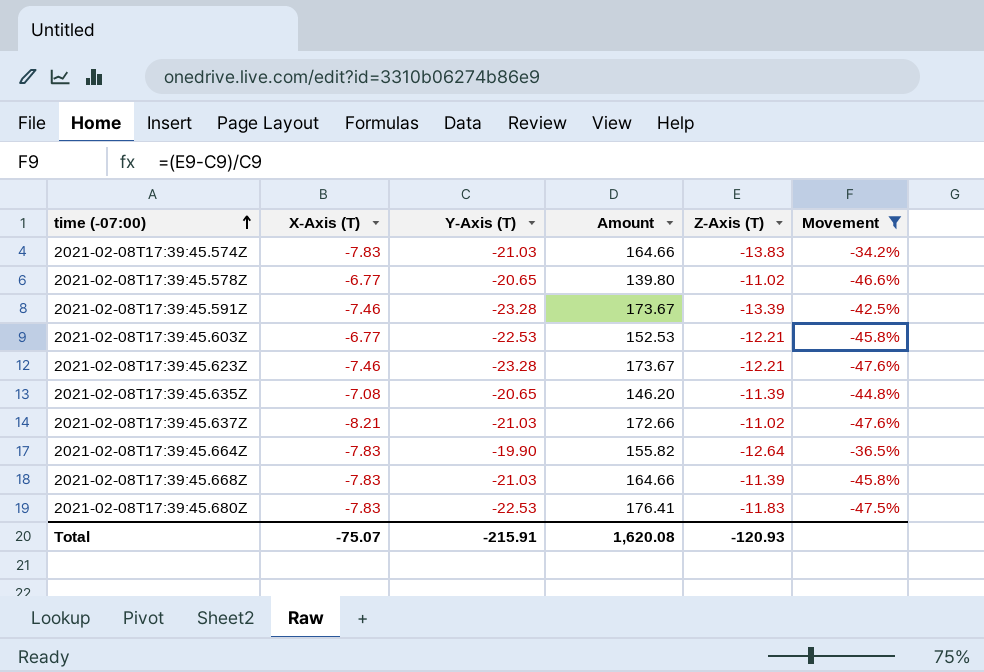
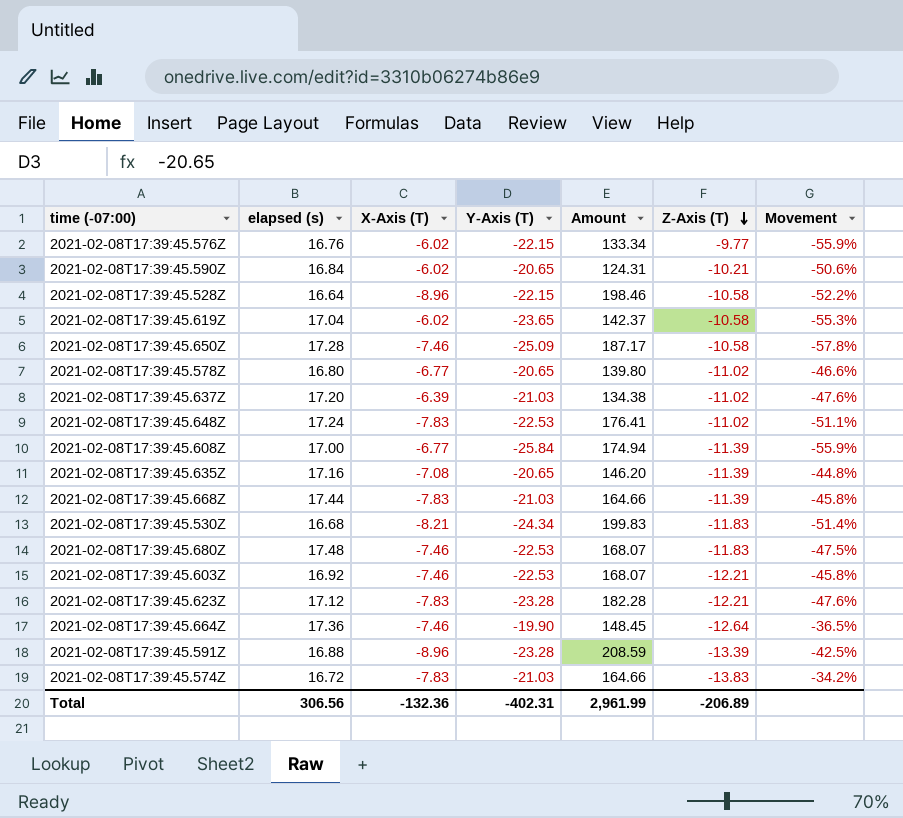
filter: Movement >= -47.6% -> none
row order: time (-07:00) ascending -> Z-Axis (T) descending
column elapsed (s) | position: none -> 2
2021-02-08T17:39:45.637Z | X-Axis (T): -8.21 -> -6.39
2021-02-08T17:39:45.637Z | Amount: 172.66 -> 134.38
2021-02-08T17:39:45.680Z | X-Axis (T): -7.83 -> -7.46
2021-02-08T17:39:45.680Z | Amount: 176.41 -> 168.07
2021-02-08T17:39:45.603Z | X-Axis (T): -6.77 -> -7.46
2021-02-08T17:39:45.603Z | Amount: 152.53 -> 168.07
2021-02-08T17:39:45.623Z | X-Axis (T): -7.46 -> -7.83
2021-02-08T17:39:45.623Z | Amount: 173.67 -> 182.28
2021-02-08T17:39:45.664Z | X-Axis (T): -7.83 -> -7.46
2021-02-08T17:39:45.664Z | Amount: 155.82 -> 148.45
2021-02-08T17:39:45.591Z | X-Axis (T): -7.46 -> -8.96
2021-02-08T17:39:45.591Z | Amount: 173.67 -> 208.59
Total | X-Axis (T): -75.07 -> -132.36
Total | Y-Axis (T): -215.91 -> -402.31
Total | Amount: 1,620.08 -> 2,961.99
Total | Z-Axis (T): -120.93 -> -206.89

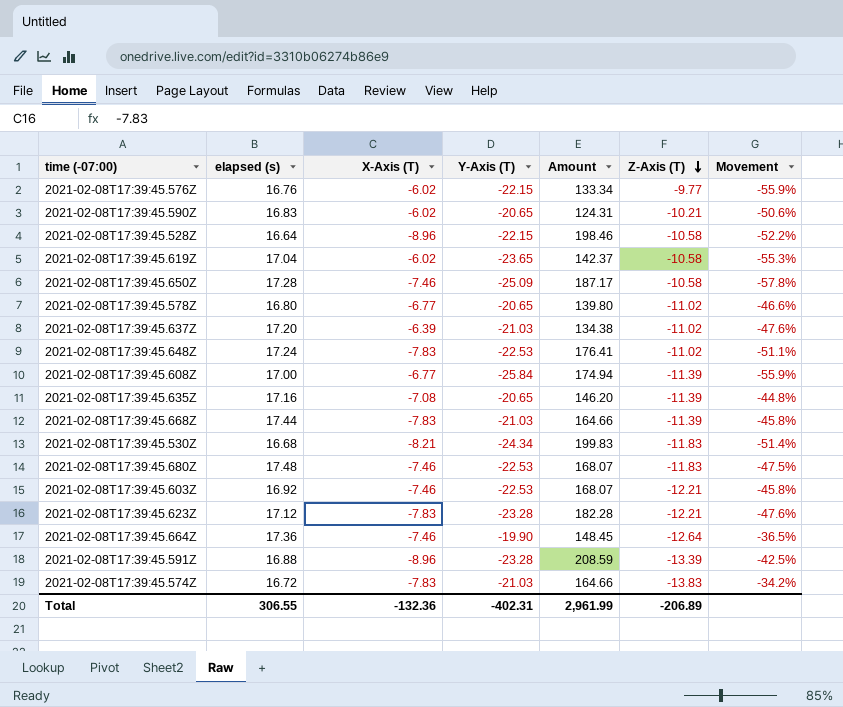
2021-02-08T17:39:45.590Z | elapsed (s): 16.84 -> 16.83
Total | elapsed (s): 306.56 -> 306.55

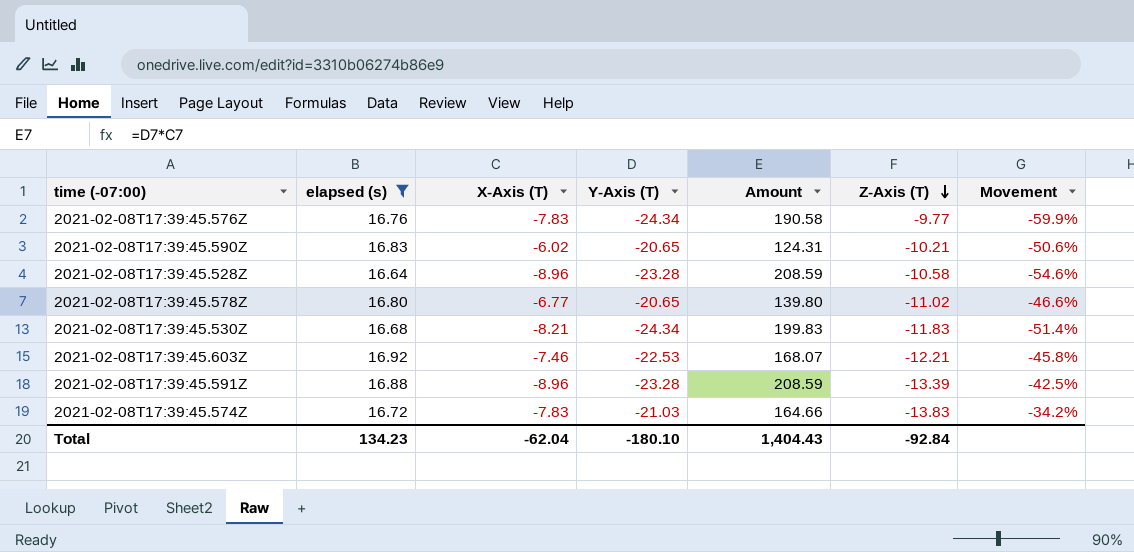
filter: none -> elapsed (s) <= 16.92
2021-02-08T17:39:45.576Z | X-Axis (T): -6.02 -> -7.83
2021-02-08T17:39:45.576Z | Y-Axis (T): -22.15 -> -24.34
2021-02-08T17:39:45.576Z | Amount: 133.34 -> 190.58
2021-02-08T17:39:45.576Z | Movement: -55.9% -> -59.9%
2021-02-08T17:39:45.528Z | Y-Axis (T): -22.15 -> -23.28
2021-02-08T17:39:45.528Z | Amount: 198.46 -> 208.59
2021-02-08T17:39:45.528Z | Movement: -52.2% -> -54.6%
Total | elapsed (s): 306.55 -> 134.23
Total | X-Axis (T): -132.36 -> -62.04
Total | Y-Axis (T): -402.31 -> -180.10
Total | Amount: 2,961.99 -> 1,404.43
Total | Z-Axis (T): -206.89 -> -92.84

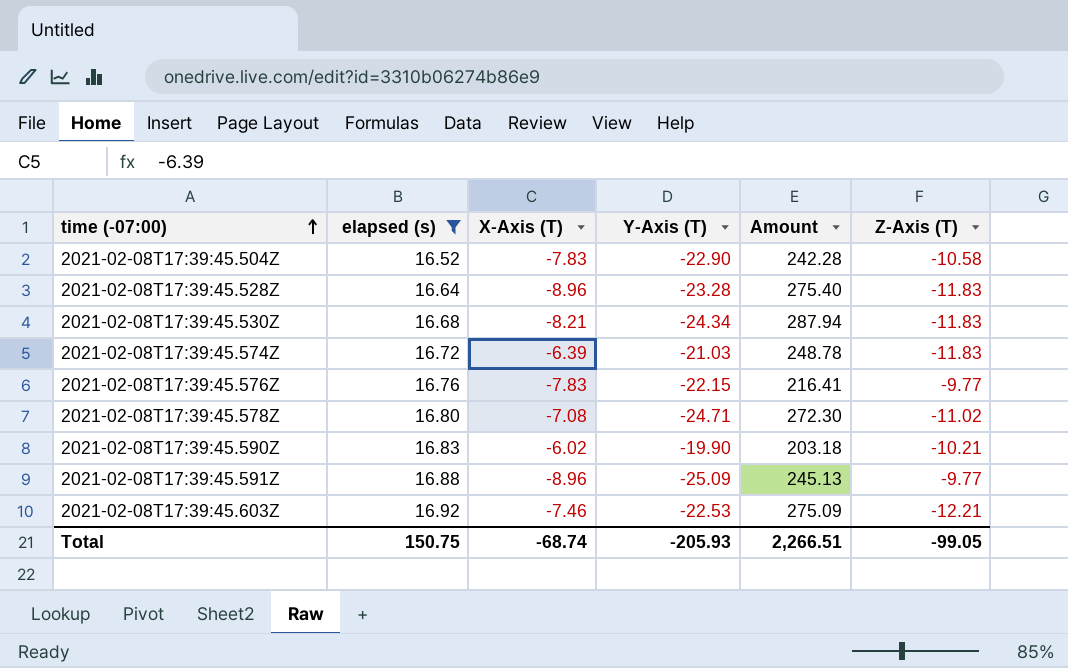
row order: Z-Axis (T) descending -> time (-07:00) ascending
column Movement | formula: ([Z-Axis (T)] - [Y-Axis (T)]) / [Y-Axis (T)] -> none
column Amount | formula: [X-Axis (T)] * [Y-Axis (T)] -> [Y-Axis (T)] * [Z-Axis (T)]
row 2021-02-08T17:39:45.504Z: none -> 16.52 | -7.83 | -22.90 | 242.28 | -10.58
2021-02-08T17:39:45.528Z | Z-Axis (T): -10.58 -> -11.83
2021-02-08T17:39:45.574Z | X-Axis (T): -7.83 -> -6.39
2021-02-08T17:39:45.574Z | Z-Axis (T): -13.83 -> -11.83
2021-02-08T17:39:45.576Z | Y-Axis (T): -24.34 -> -22.15
2021-02-08T17:39:45.578Z | X-Axis (T): -6.77 -> -7.08
2021-02-08T17:39:45.578Z | Y-Axis (T): -20.65 -> -24.71
2021-02-08T17:39:45.590Z | Y-Axis (T): -20.65 -> -19.90
2021-02-08T17:39:45.591Z | Y-Axis (T): -23.28 -> -25.09
2021-02-08T17:39:45.591Z | Z-Axis (T): -13.39 -> -9.77
Total | elapsed (s): 134.23 -> 150.75
Total | X-Axis (T): -62.04 -> -68.74
Total | Y-Axis (T): -180.10 -> -205.93
Total | Amount: 1,404.43 -> 2,266.51
Total | Z-Axis (T): -92.84 -> -99.05

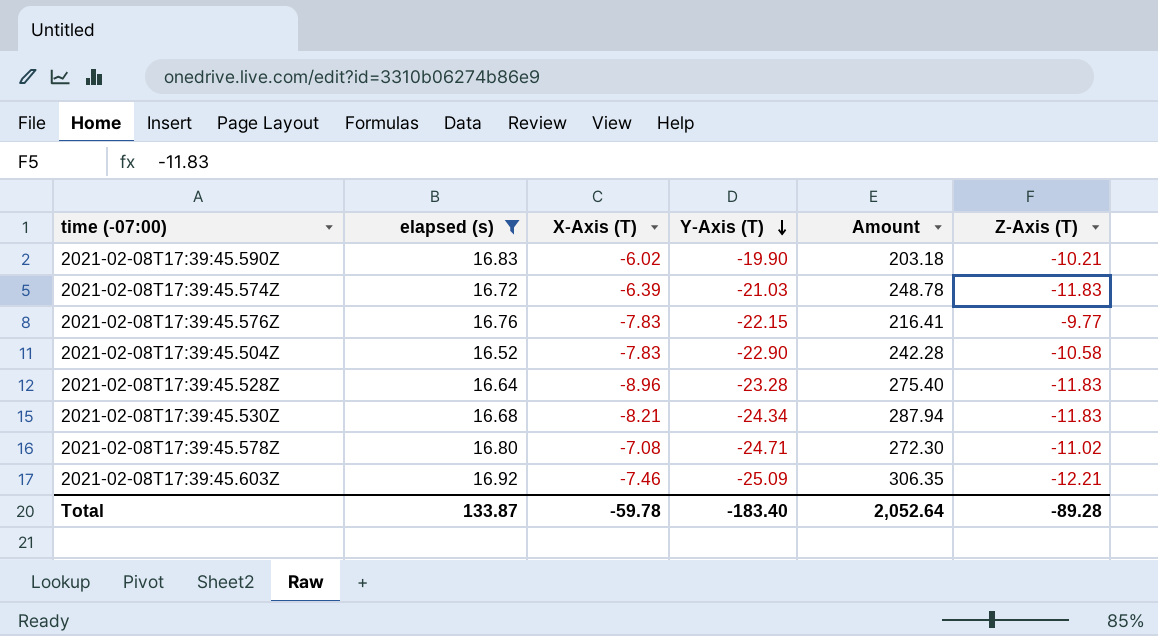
row order: time (-07:00) ascending -> Y-Axis (T) descending
row 2021-02-08T17:39:45.591Z: 16.88 | -8.96 | -25.09 | 245.13 | -9.77 -> none
2021-02-08T17:39:45.603Z | Y-Axis (T): -22.53 -> -25.09
2021-02-08T17:39:45.603Z | Amount: 275.09 -> 306.35
Total | elapsed (s): 150.75 -> 133.87
Total | X-Axis (T): -68.74 -> -59.78
Total | Y-Axis (T): -205.93 -> -183.40
Total | Amount: 2,266.51 -> 2,052.64
Total | Z-Axis (T): -99.05 -> -89.28

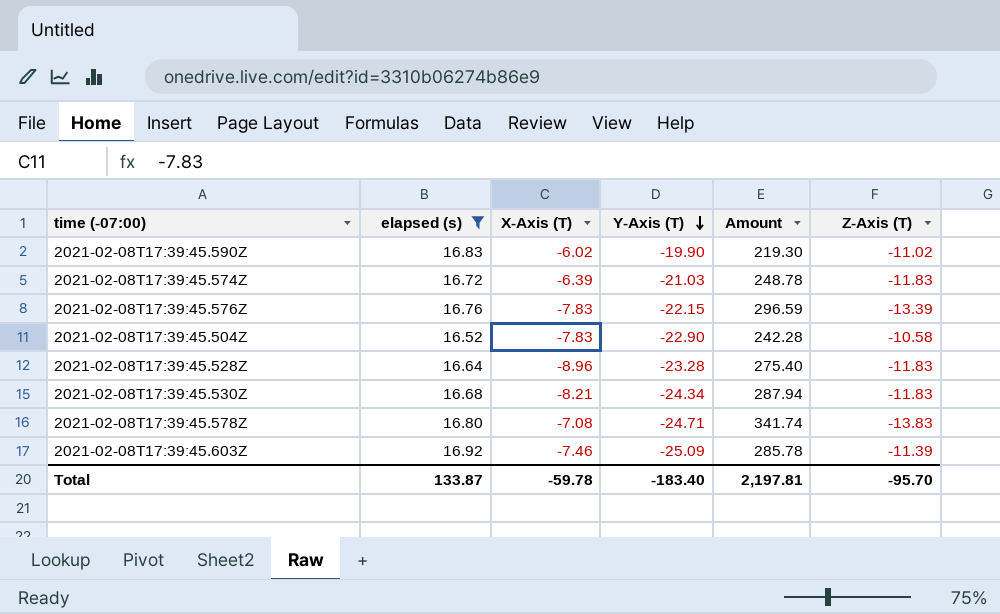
2021-02-08T17:39:45.590Z | Amount: 203.18 -> 219.30
2021-02-08T17:39:45.590Z | Z-Axis (T): -10.21 -> -11.02
2021-02-08T17:39:45.576Z | Amount: 216.41 -> 296.59
2021-02-08T17:39:45.576Z | Z-Axis (T): -9.77 -> -13.39
2021-02-08T17:39:45.578Z | Amount: 272.30 -> 341.74
2021-02-08T17:39:45.578Z | Z-Axis (T): -11.02 -> -13.83
2021-02-08T17:39:45.603Z | Amount: 306.35 -> 285.78
2021-02-08T17:39:45.603Z | Z-Axis (T): -12.21 -> -11.39
Total | Amount: 2,052.64 -> 2,197.81
Total | Z-Axis (T): -89.28 -> -95.70

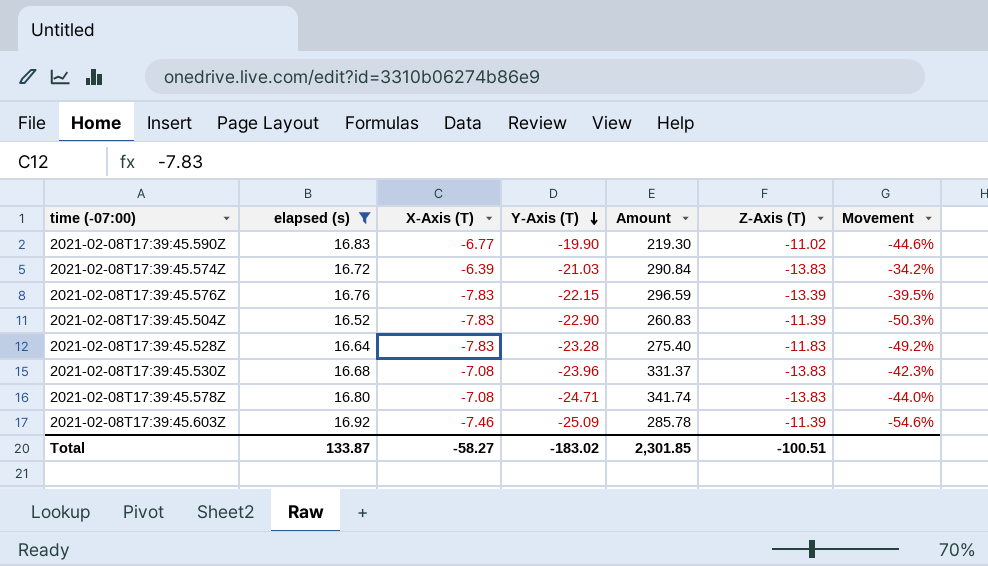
column Movement | formula: none -> ([Z-Axis (T)] - [Y-Axis (T)]) / [Y-Axis (T)]
2021-02-08T17:39:45.590Z | X-Axis (T): -6.02 -> -6.77
2021-02-08T17:39:45.574Z | Amount: 248.78 -> 290.84
2021-02-08T17:39:45.574Z | Z-Axis (T): -11.83 -> -13.83
2021-02-08T17:39:45.504Z | Amount: 242.28 -> 260.83
2021-02-08T17:39:45.504Z | Z-Axis (T): -10.58 -> -11.39
2021-02-08T17:39:45.528Z | X-Axis (T): -8.96 -> -7.83
2021-02-08T17:39:45.530Z | X-Axis (T): -8.21 -> -7.08
2021-02-08T17:39:45.530Z | Y-Axis (T): -24.34 -> -23.96
2021-02-08T17:39:45.530Z | Amount: 287.94 -> 331.37
2021-02-08T17:39:45.530Z | Z-Axis (T): -11.83 -> -13.83
Total | X-Axis (T): -59.78 -> -58.27
Total | Y-Axis (T): -183.40 -> -183.02
Total | Amount: 2,197.81 -> 2,301.85
Total | Z-Axis (T): -95.70 -> -100.51

